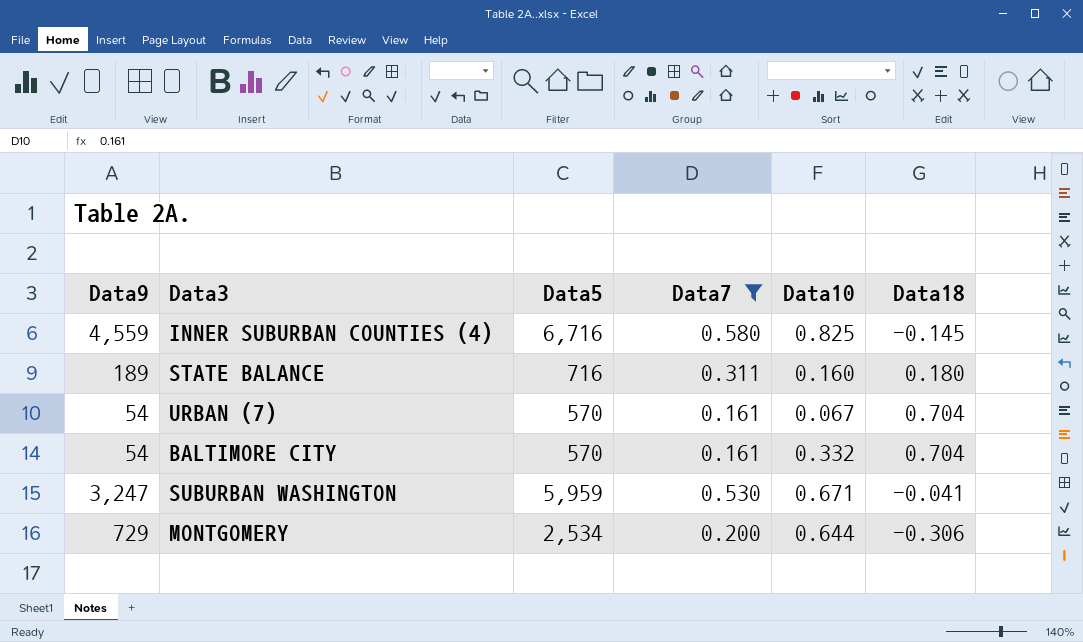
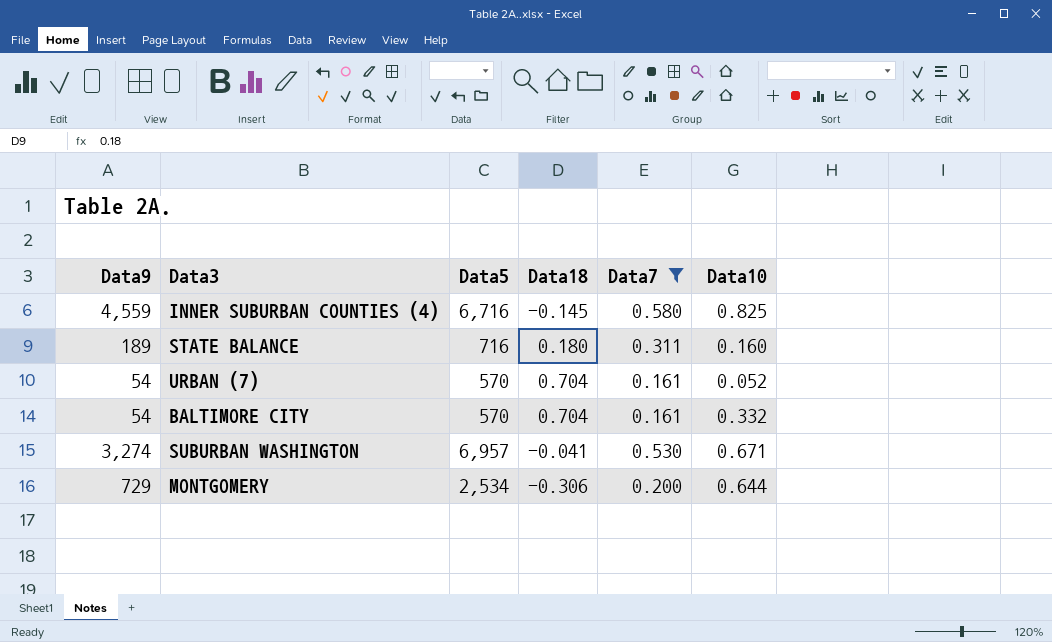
column Data18 | position: 6 -> 4
URBAN (7) | Data10: 0.067 -> 0.052
SUBURBAN WASHINGTON | Data9: 3,247 -> 3,274
SUBURBAN WASHINGTON | Data5: 5,959 -> 6,957

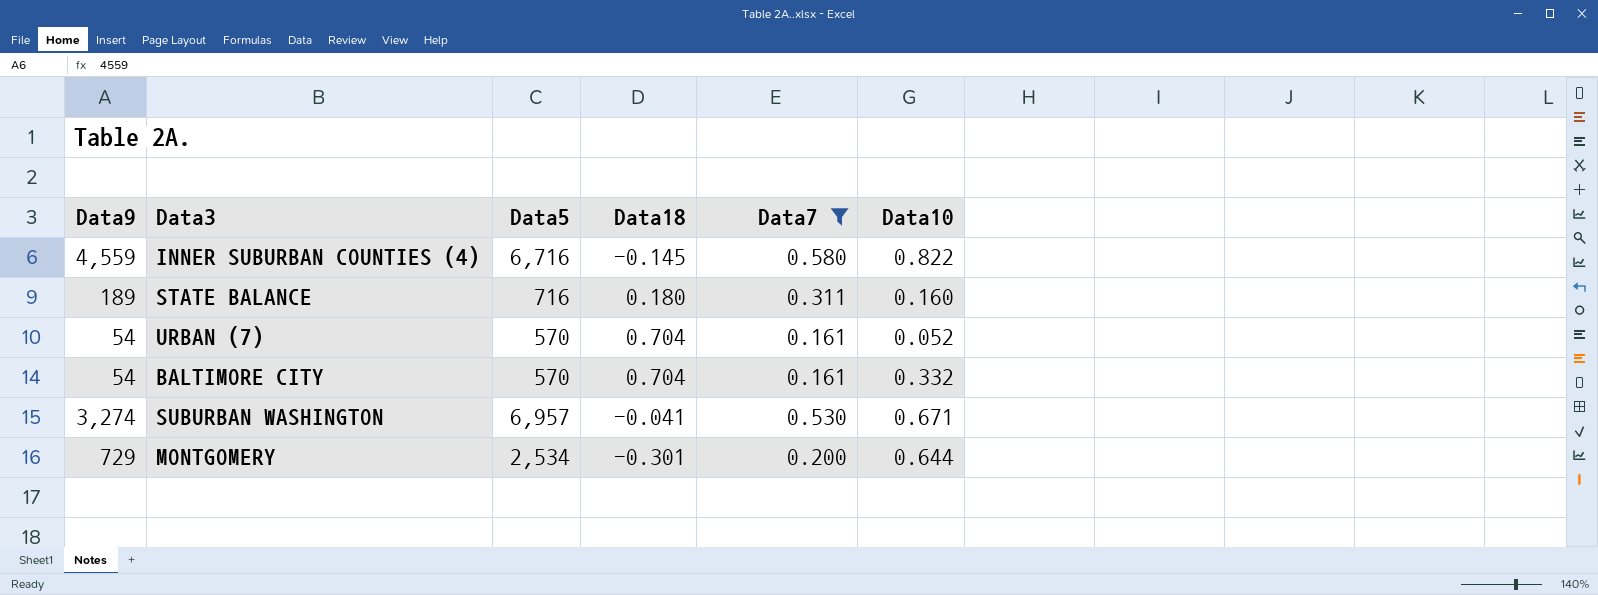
INNER SUBURBAN COUNTIES (4) | Data10: 0.825 -> 0.822
MONTGOMERY | Data18: -0.306 -> -0.301

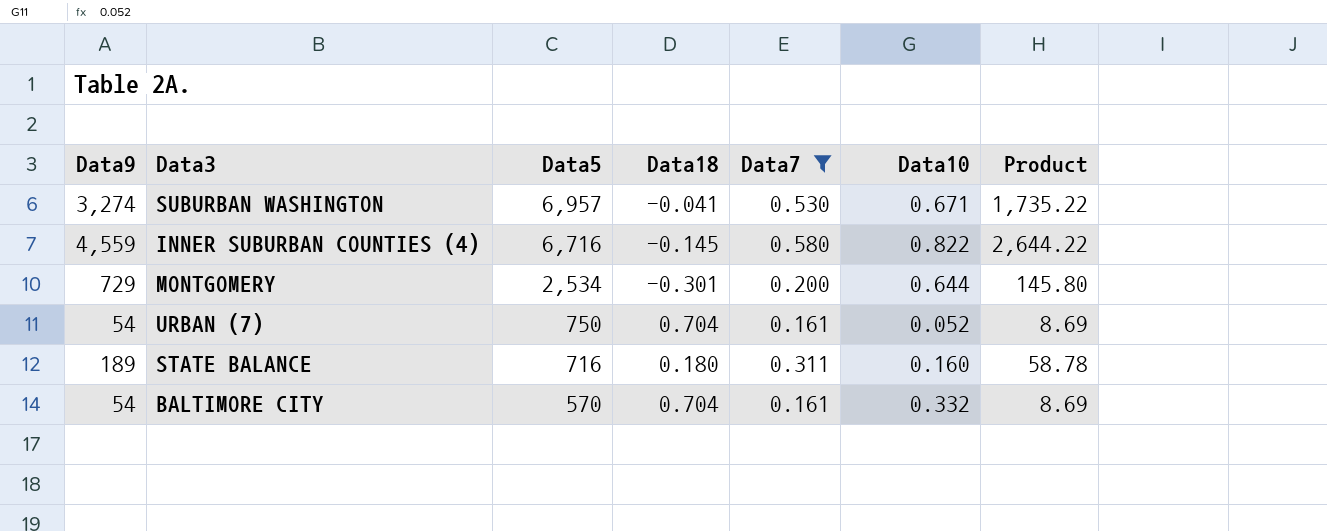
row order: none -> Data5 descending
column Product | formula: none -> [Data9] * [Data7]
URBAN (7) | Data5: 570 -> 750

